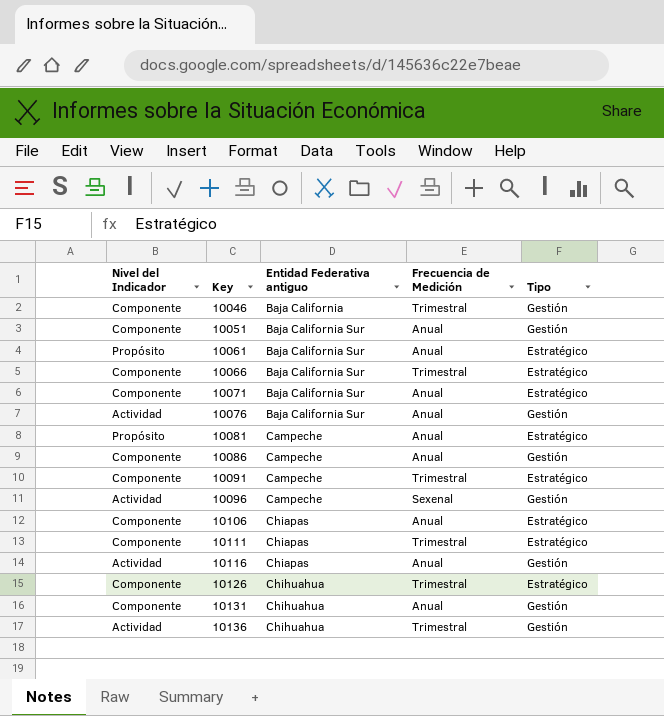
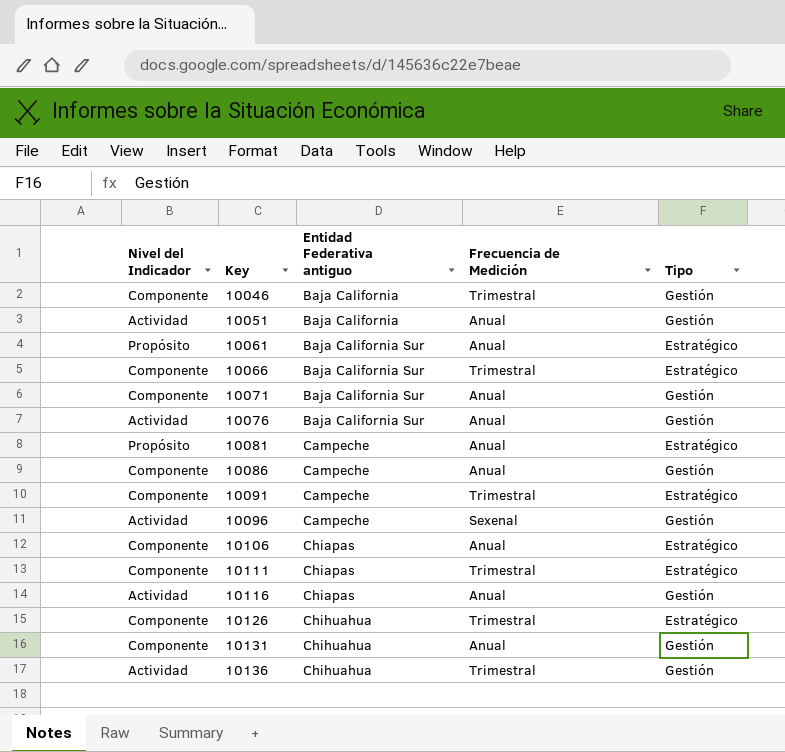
10051 | Nivel del Indicador: Componente -> Actividad
10051 | Entidad Federativa antiguo: Baja California Sur -> Baja California
10071 | Tipo: Estratégico -> Gestión

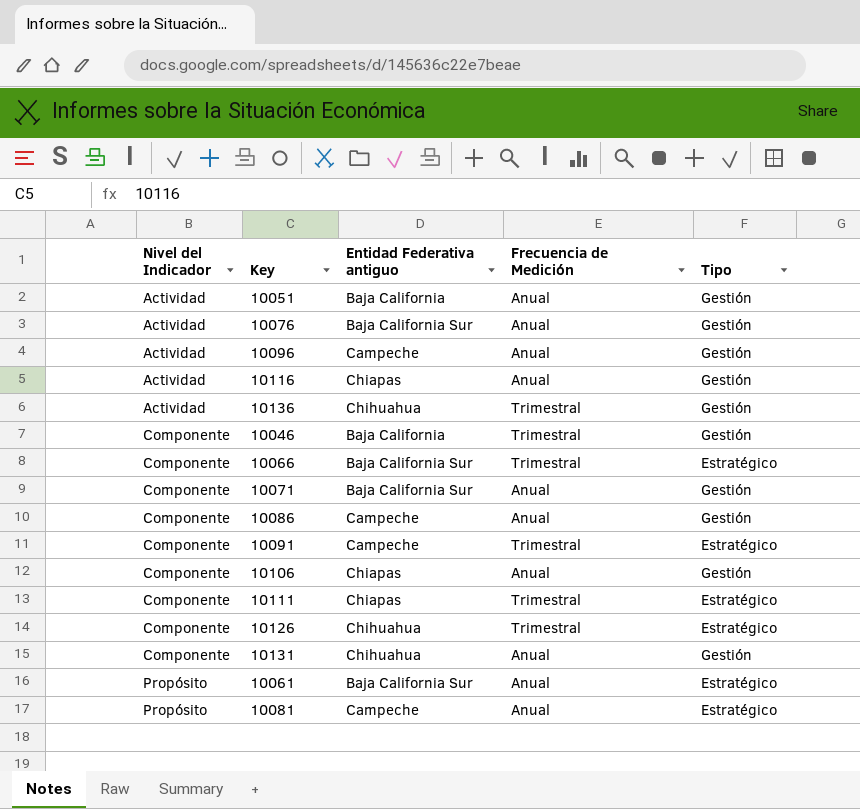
row order: Key ascending -> Nivel del Indicador ascending
10096 | Frecuencia de Medición: Sexenal -> Anual
10106 | Tipo: Estratégico -> Gestión

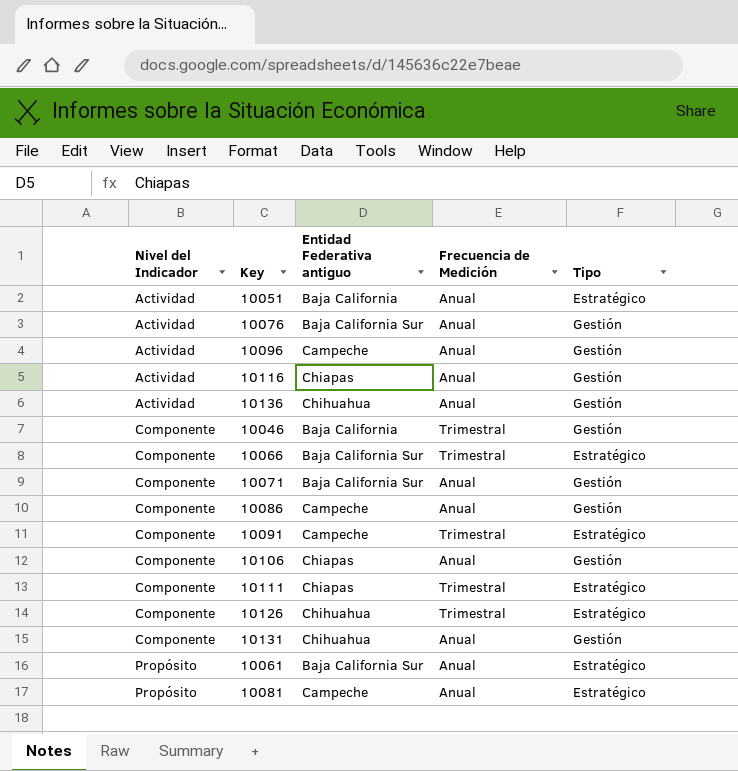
10051 | Tipo: Gestión -> Estratégico
10136 | Frecuencia de Medición: Trimestral -> Anual

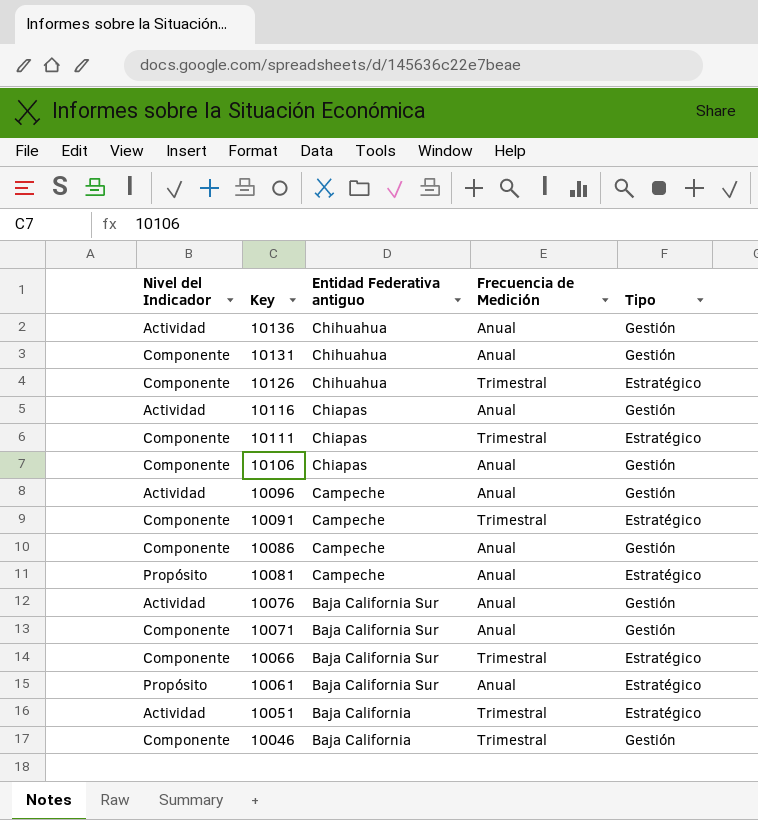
row order: Nivel del Indicador ascending -> Key descending
10051 | Frecuencia de Medición: Anual -> Trimestral

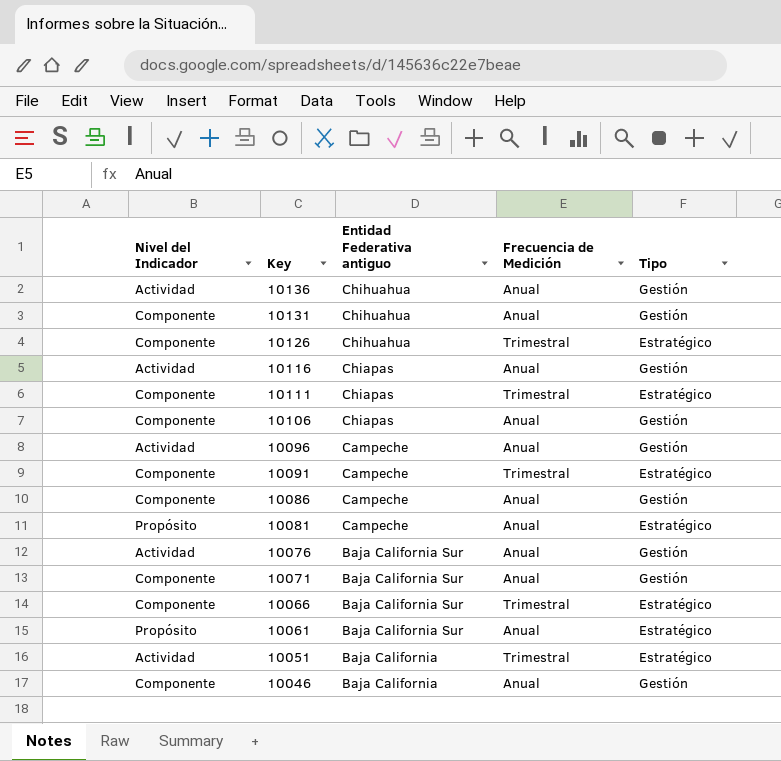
10046 | Frecuencia de Medición: Trimestral -> Anual

